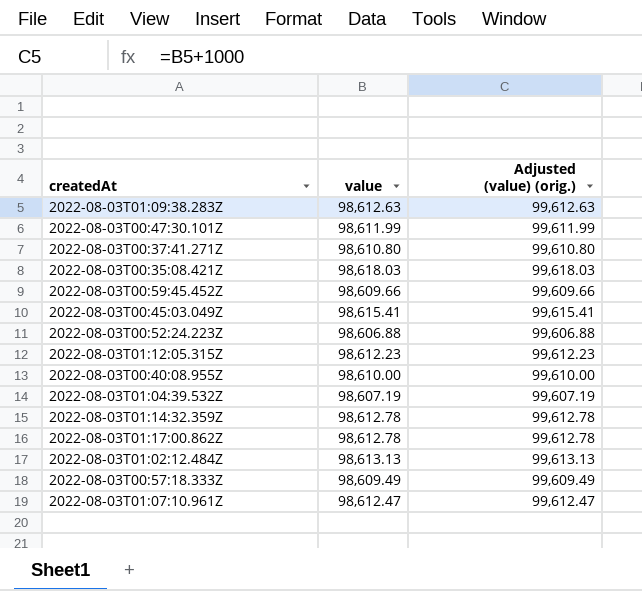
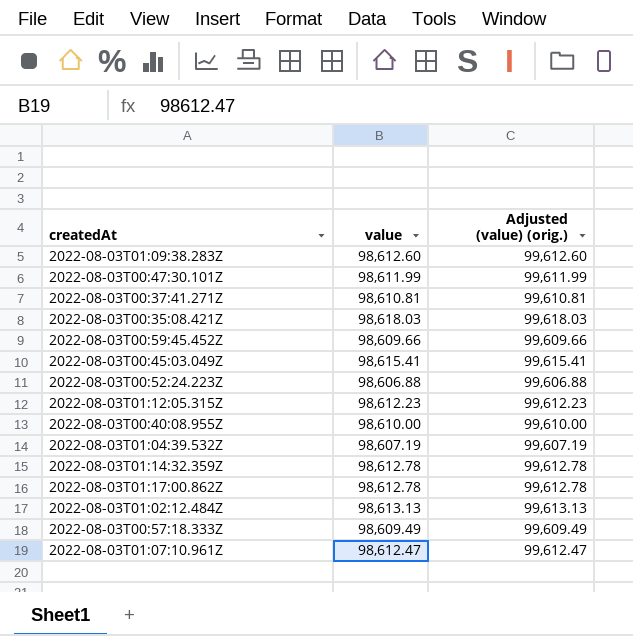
2022-08-03T01:09:38.283Z | value: 98,612.63 -> 98,612.60
2022-08-03T01:09:38.283Z | Adjusted (value) (orig.): 99,612.63 -> 99,612.60
2022-08-03T00:37:41.271Z | value: 98,610.80 -> 98,610.81
2022-08-03T00:37:41.271Z | Adjusted (value) (orig.): 99,610.80 -> 99,610.81

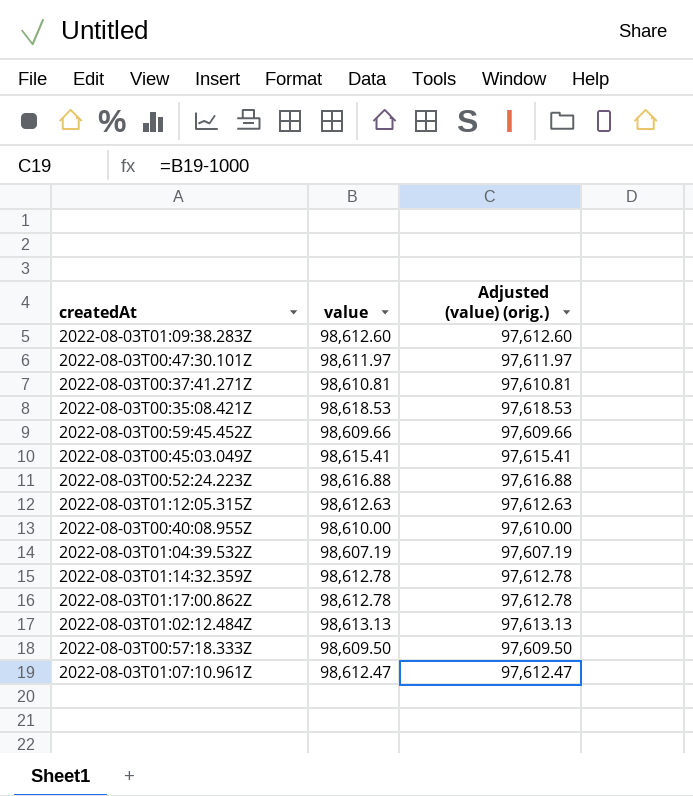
column Adjusted (value) (orig.) | formula: [value] + 1000 -> [value] - 1000
2022-08-03T00:47:30.101Z | value: 98,611.99 -> 98,611.97
2022-08-03T00:35:08.421Z | value: 98,618.03 -> 98,618.53
2022-08-03T00:52:24.223Z | value: 98,606.88 -> 98,616.88
2022-08-03T01:12:05.315Z | value: 98,612.23 -> 98,612.63
2022-08-03T00:57:18.333Z | value: 98,609.49 -> 98,609.50

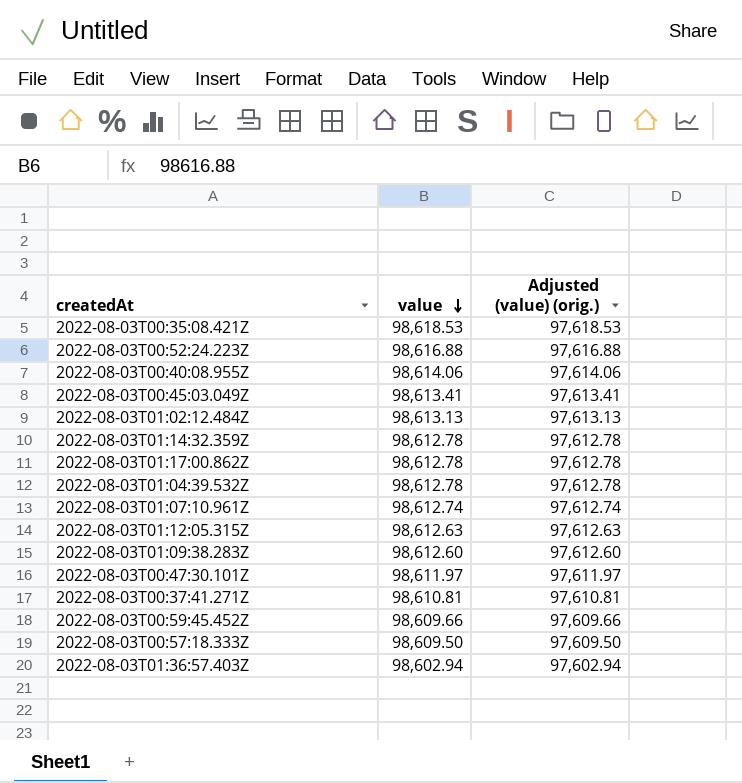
row order: none -> value descending
2022-08-03T00:40:08.955Z | value: 98,610.00 -> 98,614.06
2022-08-03T00:40:08.955Z | Adjusted (value) (orig.): 97,610.00 -> 97,614.06
2022-08-03T00:45:03.049Z | value: 98,615.41 -> 98,613.41
2022-08-03T00:45:03.049Z | Adjusted (value) (orig.): 97,615.41 -> 97,613.41
2022-08-03T01:04:39.532Z | value: 98,607.19 -> 98,612.78
2022-08-03T01:04:39.532Z | Adjusted (value) (orig.): 97,607.19 -> 97,612.78
2022-08-03T01:07:10.961Z | value: 98,612.47 -> 98,612.74
2022-08-03T01:07:10.961Z | Adjusted (value) (orig.): 97,612.47 -> 97,612.74
row 2022-08-03T01:36:57.403Z: none -> 98,602.94 | 97,602.94

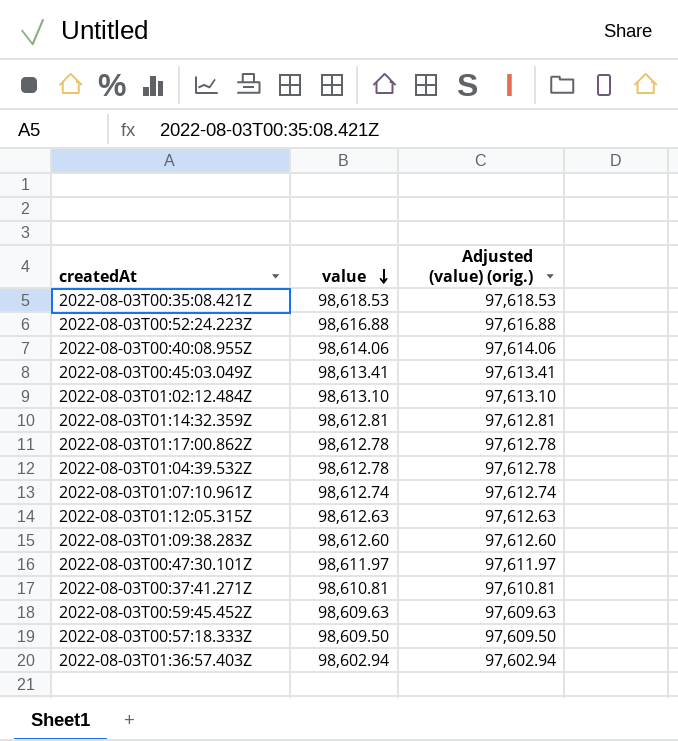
2022-08-03T01:02:12.484Z | value: 98,613.13 -> 98,613.10
2022-08-03T01:02:12.484Z | Adjusted (value) (orig.): 97,613.13 -> 97,613.10
2022-08-03T01:14:32.359Z | value: 98,612.78 -> 98,612.81
2022-08-03T01:14:32.359Z | Adjusted (value) (orig.): 97,612.78 -> 97,612.81
2022-08-03T00:59:45.452Z | value: 98,609.66 -> 98,609.63
2022-08-03T00:59:45.452Z | Adjusted (value) (orig.): 97,609.66 -> 97,609.63

